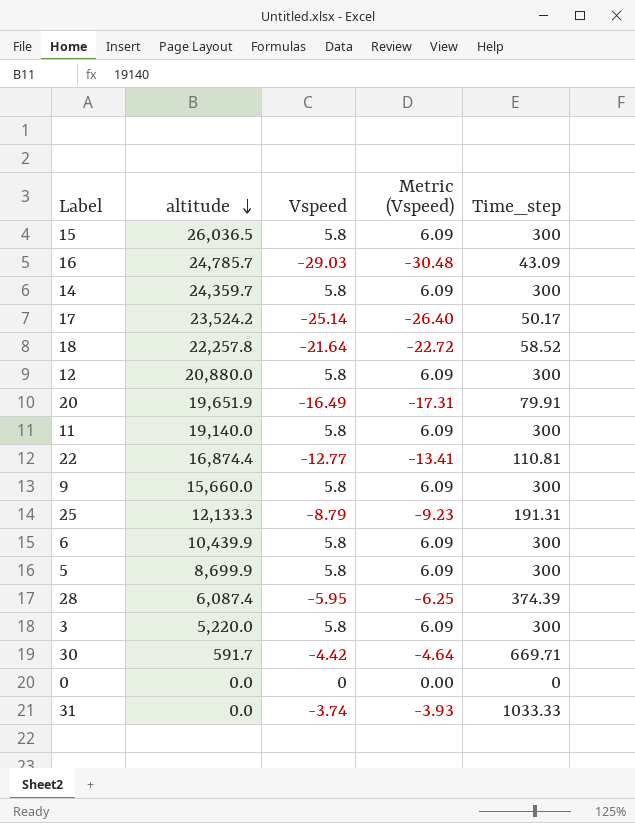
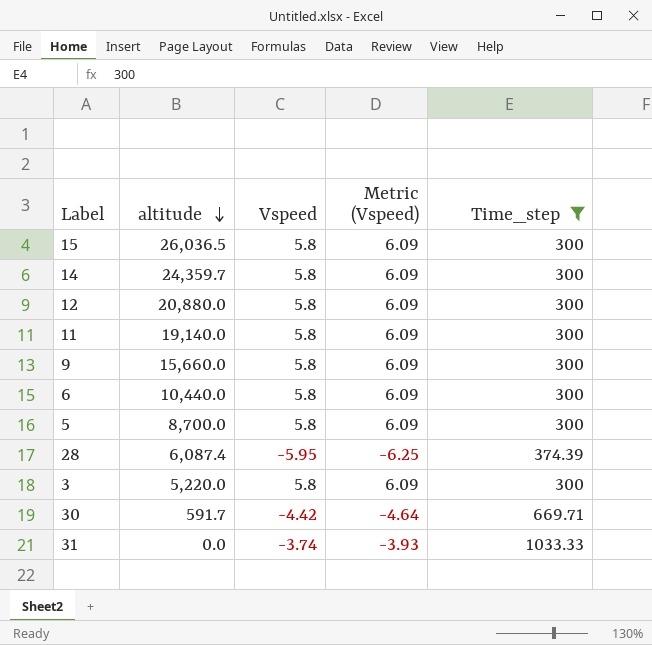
filter: none -> Time_step >= 300
6 | altitude: 10,439.9 -> 10,440.0
5 | altitude: 8,699.9 -> 8,700.0

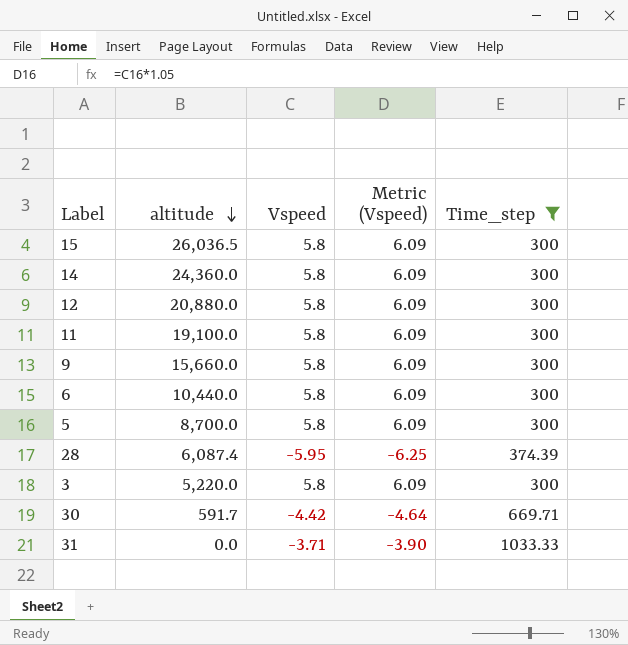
14 | altitude: 24,359.7 -> 24,360.0
11 | altitude: 19,140.0 -> 19,100.0
31 | Vspeed: -3.74 -> -3.71
31 | Metric (Vspeed): -3.93 -> -3.90

